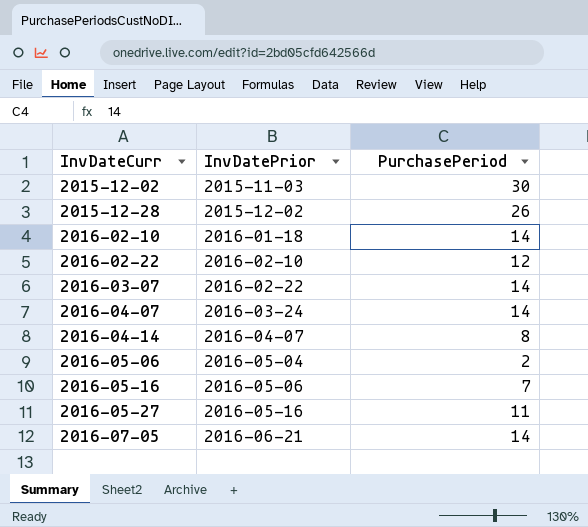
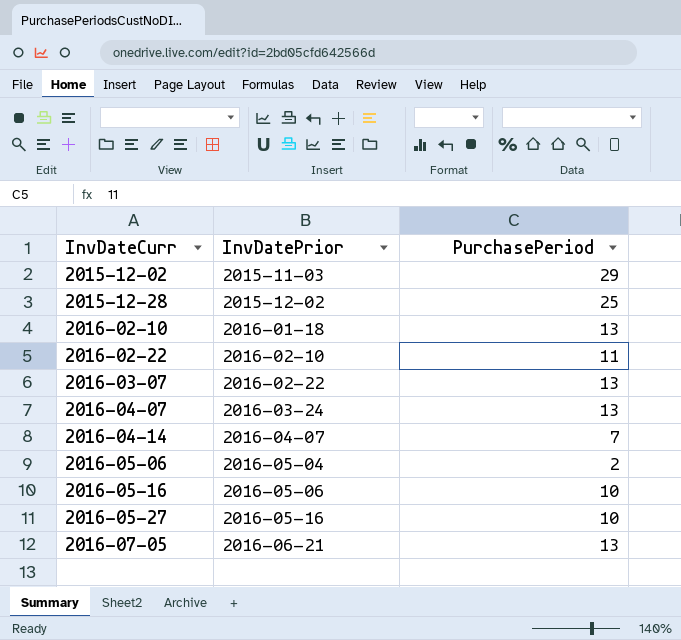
2015-12-02 | PurchasePeriod: 30 -> 29
2015-12-28 | PurchasePeriod: 26 -> 25
2016-02-10 | PurchasePeriod: 14 -> 13
2016-02-22 | PurchasePeriod: 12 -> 11
2016-03-07 | PurchasePeriod: 14 -> 13
2016-04-07 | PurchasePeriod: 14 -> 13
2016-04-14 | PurchasePeriod: 8 -> 7
2016-05-16 | PurchasePeriod: 7 -> 10
2016-05-27 | PurchasePeriod: 11 -> 10
2016-07-05 | PurchasePeriod: 14 -> 13

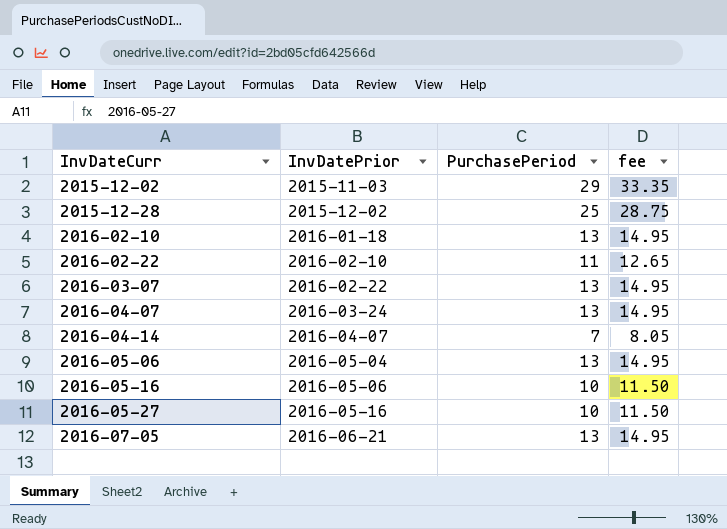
column fee | formula: none -> [PurchasePeriod] * 1.15
2016-05-06 | PurchasePeriod: 2 -> 13

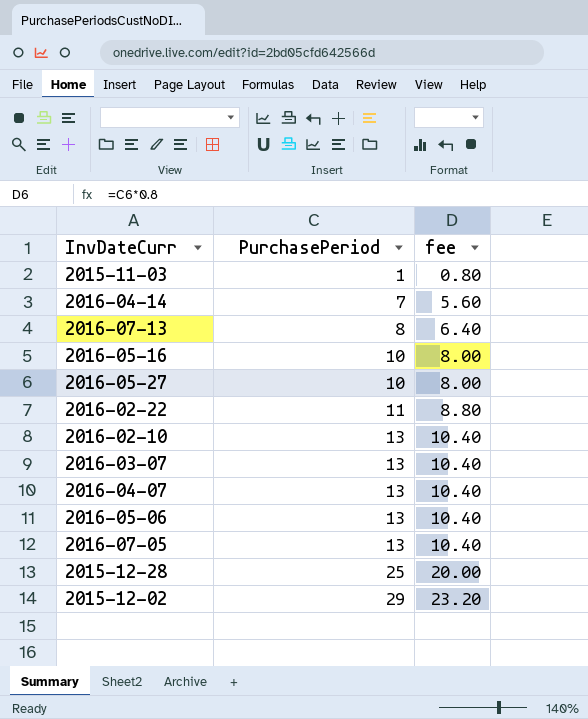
row order: InvDateCurr ascending -> PurchasePeriod ascending
column InvDatePrior | position: 2 -> none
column fee | formula: [PurchasePeriod] * 1.15 -> [PurchasePeriod] * 0.8
row 2015-11-03: none -> 1 | 0.80
row 2016-07-13: none -> 8 | 6.40

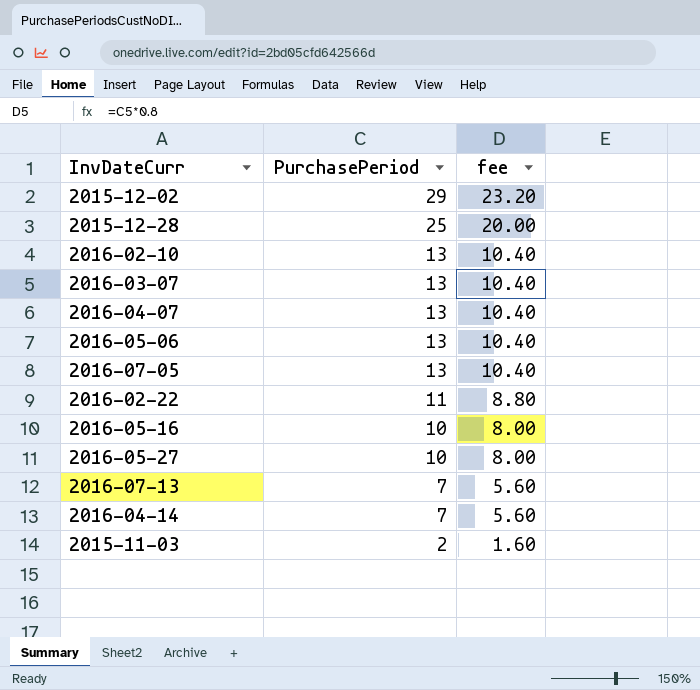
row order: PurchasePeriod ascending -> PurchasePeriod descending
2016-07-13 | PurchasePeriod: 8 -> 7
2016-07-13 | fee: 6.40 -> 5.60
2015-11-03 | PurchasePeriod: 1 -> 2
2015-11-03 | fee: 0.80 -> 1.60

